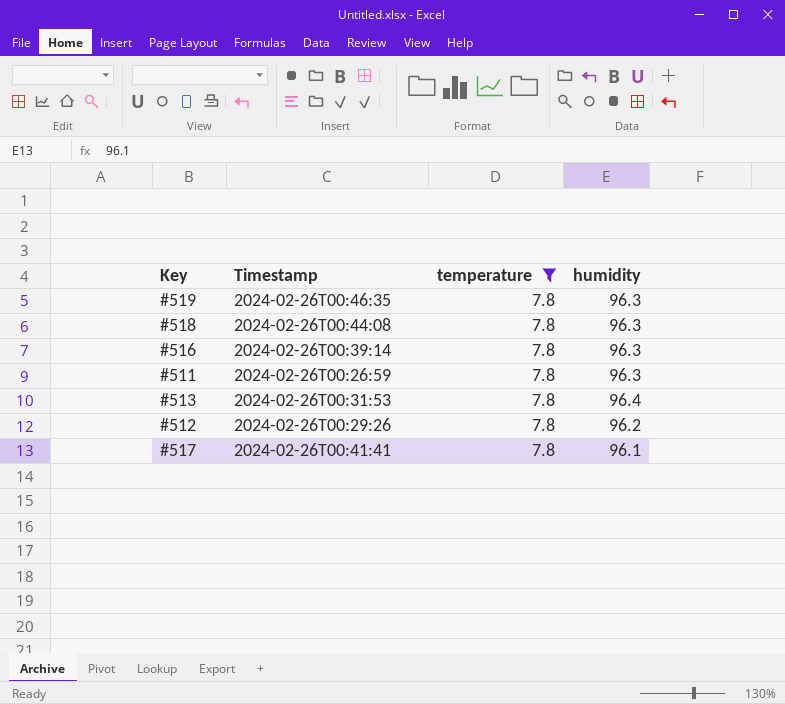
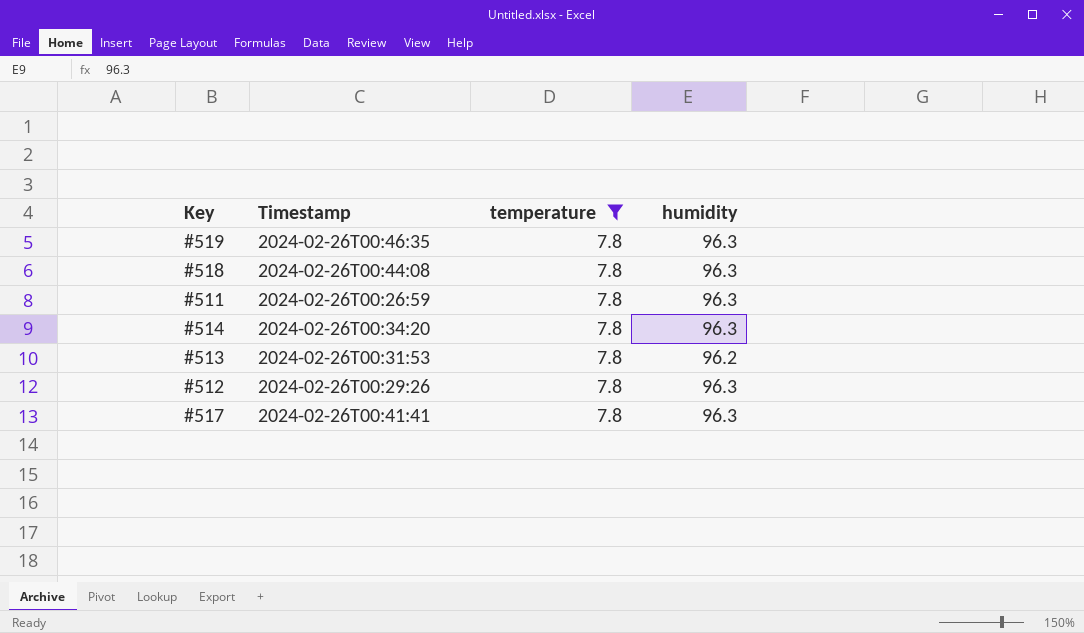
row #516: 2024-02-26T00:39:14 | 7.8 | 96.3 -> none
row #514: none -> 2024-02-26T00:34:20 | 7.8 | 96.3
#513 | humidity: 96.4 -> 96.2
#512 | humidity: 96.2 -> 96.3
#517 | humidity: 96.1 -> 96.3

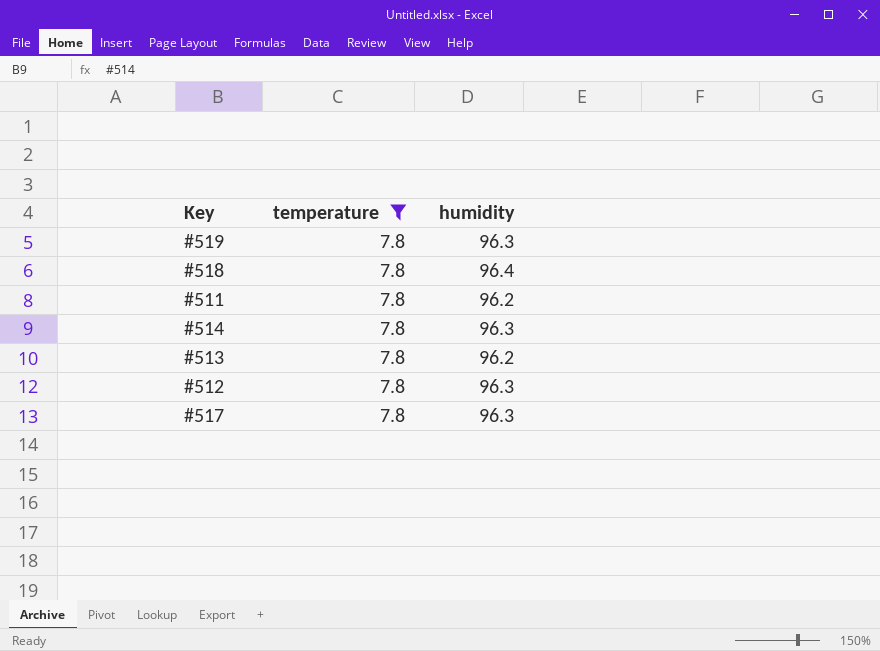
column Timestamp | position: 2 -> none
#518 | humidity: 96.3 -> 96.4
#511 | humidity: 96.3 -> 96.2

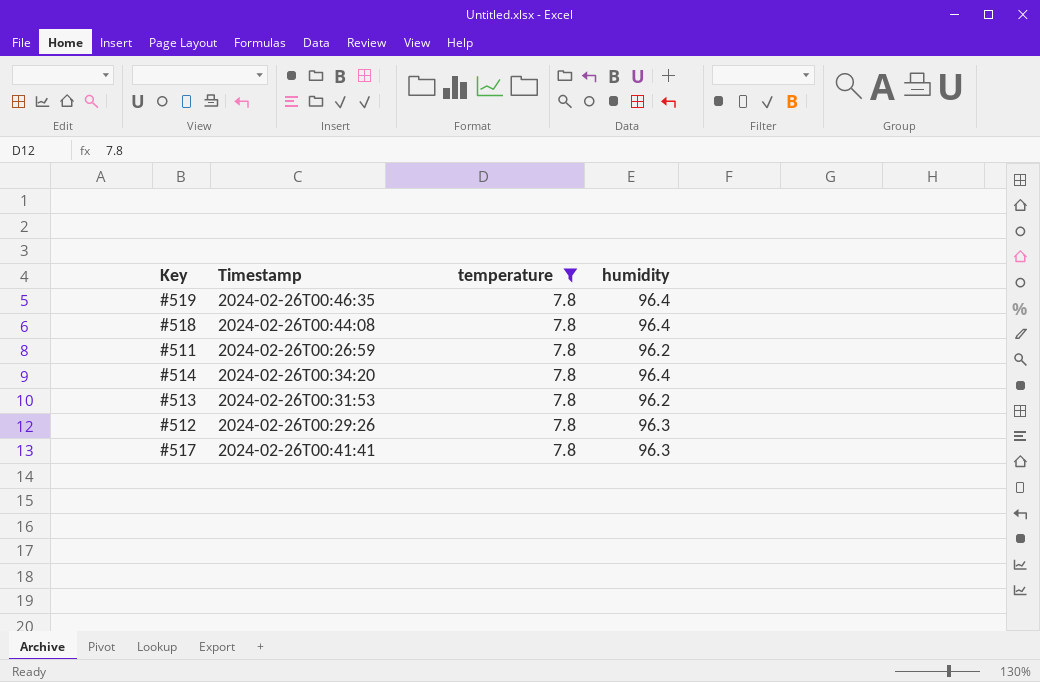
column Timestamp | position: none -> 2
#519 | humidity: 96.3 -> 96.4
#514 | humidity: 96.3 -> 96.4

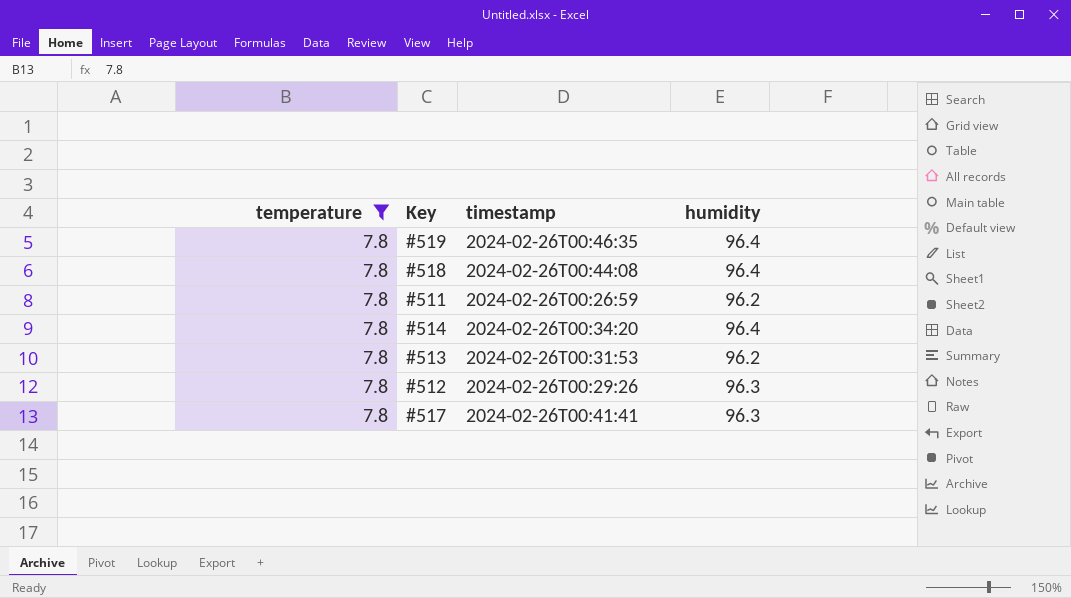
column temperature | position: 3 -> 1
column name: Timestamp -> timestamp

